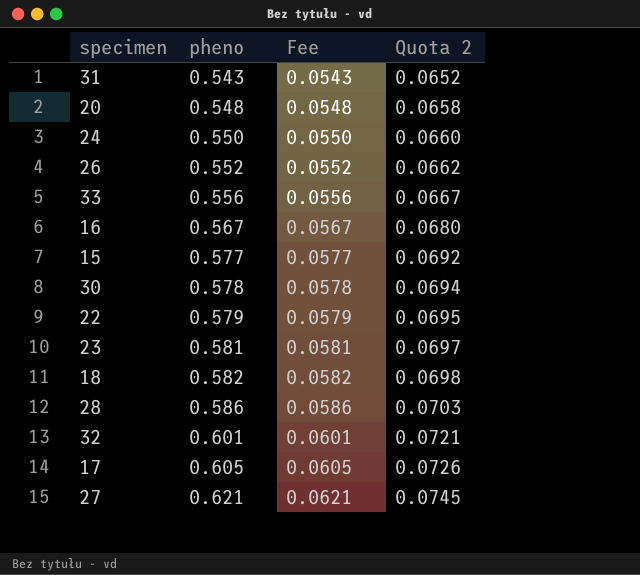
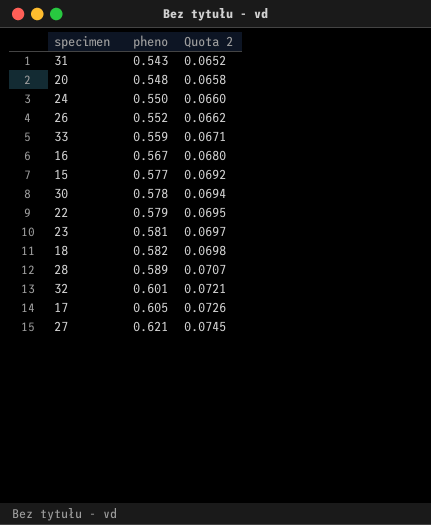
column Fee | formula: [pheno] * 0.1 -> none
33 | pheno: 0.556 -> 0.559
33 | Quota 2: 0.0667 -> 0.0671
28 | pheno: 0.586 -> 0.589
28 | Quota 2: 0.0703 -> 0.0707

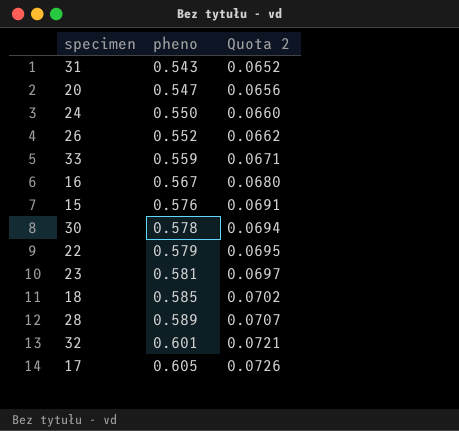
row 27: 0.621 | 0.0745 -> none
20 | pheno: 0.548 -> 0.547
20 | Quota 2: 0.0658 -> 0.0656
15 | pheno: 0.577 -> 0.576
15 | Quota 2: 0.0692 -> 0.0691
18 | pheno: 0.582 -> 0.585
18 | Quota 2: 0.0698 -> 0.0702

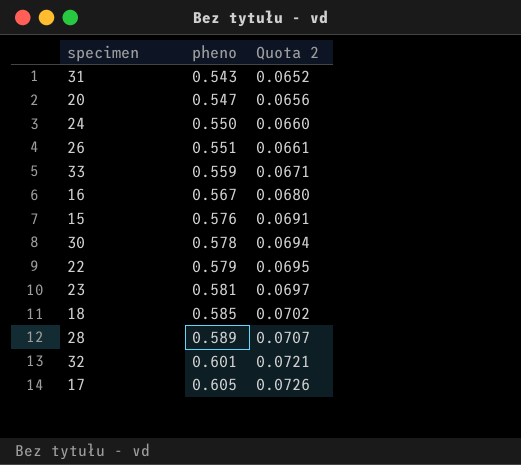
26 | pheno: 0.552 -> 0.551
26 | Quota 2: 0.0662 -> 0.0661

